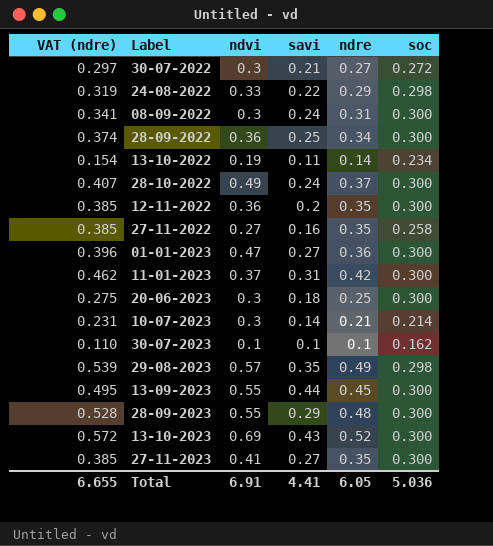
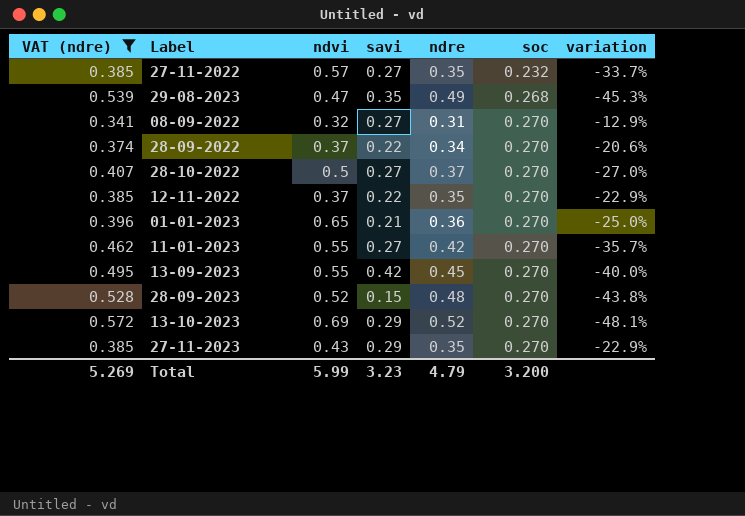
filter: none -> VAT (ndre) >= 0.341
row order: Label ascending -> soc ascending
column variation | formula: none -> ([soc] - [ndre]) / [ndre]
27-11-2022 | ndvi: 0.27 -> 0.57
27-11-2022 | savi: 0.16 -> 0.27
27-11-2022 | soc: 0.258 -> 0.232
29-08-2023 | ndvi: 0.57 -> 0.47
29-08-2023 | soc: 0.298 -> 0.268
08-09-2022 | ndvi: 0.3 -> 0.32
08-09-2022 | savi: 0.24 -> 0.27
08-09-2022 | soc: 0.300 -> 0.270
28-09-2022 | ndvi: 0.36 -> 0.37
28-09-2022 | savi: 0.25 -> 0.22
28-09-2022 | soc: 0.300 -> 0.270
28-10-2022 | ndvi: 0.49 -> 0.5
28-10-2022 | savi: 0.24 -> 0.27
28-10-2022 | soc: 0.300 -> 0.270
12-11-2022 | ndvi: 0.36 -> 0.37
12-11-2022 | savi: 0.2 -> 0.22
12-11-2022 | soc: 0.300 -> 0.270
01-01-2023 | ndvi: 0.47 -> 0.65
01-01-2023 | savi: 0.27 -> 0.21
01-01-2023 | soc: 0.300 -> 0.270
11-01-2023 | ndvi: 0.37 -> 0.55
11-01-2023 | savi: 0.31 -> 0.27
11-01-2023 | soc: 0.300 -> 0.270
13-09-2023 | savi: 0.44 -> 0.42
13-09-2023 | soc: 0.300 -> 0.270
28-09-2023 | ndvi: 0.55 -> 0.52
28-09-2023 | savi: 0.29 -> 0.15
28-09-2023 | soc: 0.300 -> 0.270
13-10-2023 | savi: 0.43 -> 0.29
13-10-2023 | soc: 0.300 -> 0.270
27-11-2023 | ndvi: 0.41 -> 0.43
27-11-2023 | savi: 0.27 -> 0.29
27-11-2023 | soc: 0.300 -> 0.270
Total | VAT (ndre): 6.655 -> 5.269
Total | ndvi: 6.91 -> 5.99
Total | savi: 4.41 -> 3.23
Total | ndre: 6.05 -> 4.79
Total | soc: 5.036 -> 3.200

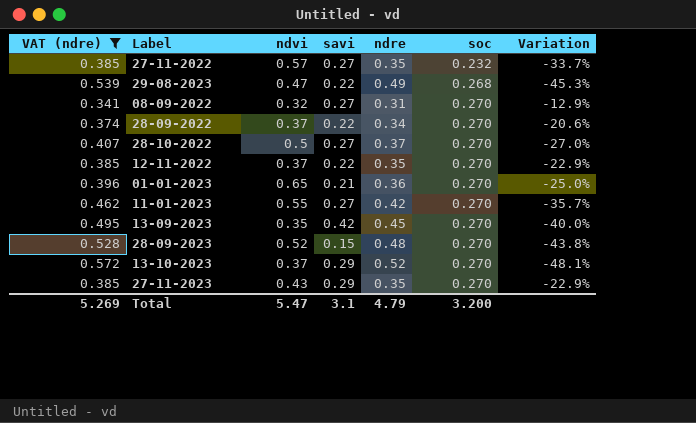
column name: variation -> Variation
29-08-2023 | savi: 0.35 -> 0.22
13-09-2023 | ndvi: 0.55 -> 0.35
13-10-2023 | ndvi: 0.69 -> 0.37
Total | ndvi: 5.99 -> 5.47
Total | savi: 3.23 -> 3.1

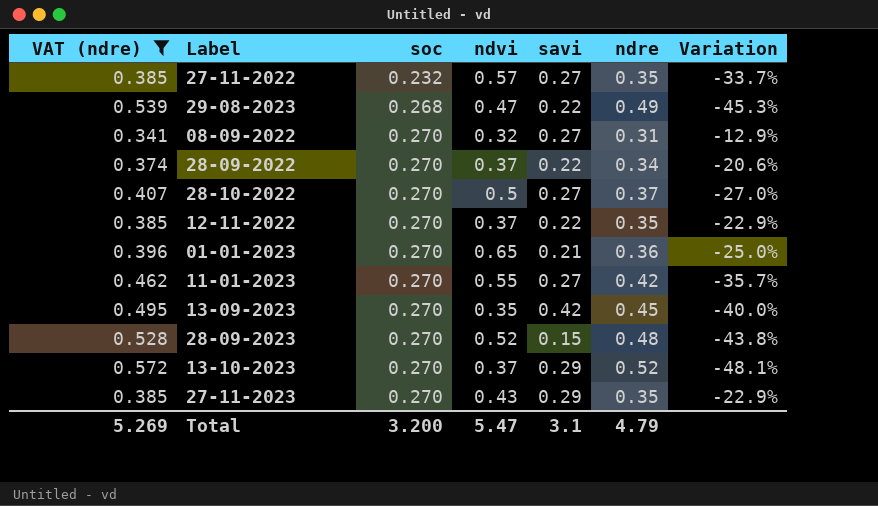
column soc | position: 6 -> 3

